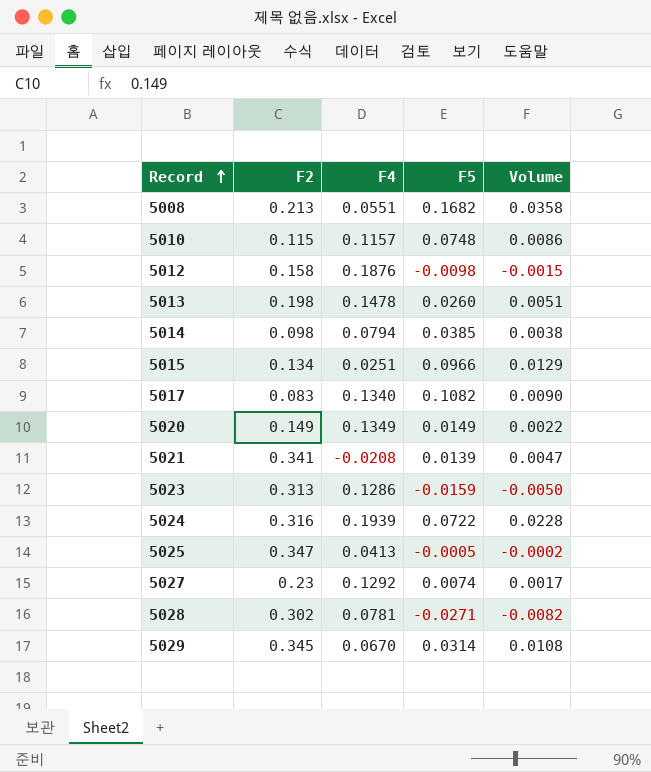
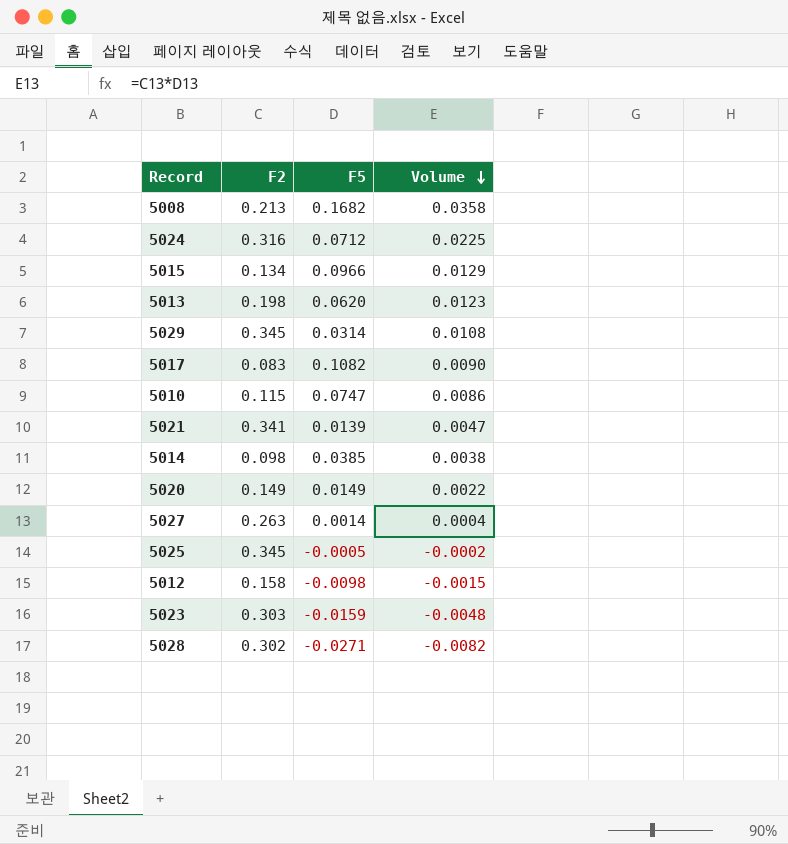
row order: Record ascending -> Volume descending
column F4 | position: 3 -> none
5024 | F5: 0.0722 -> 0.0712
5024 | Volume: 0.0228 -> 0.0225
5013 | F5: 0.0260 -> 0.0620
5013 | Volume: 0.0051 -> 0.0123
5010 | F5: 0.0748 -> 0.0747
5027 | F2: 0.23 -> 0.263
5027 | F5: 0.0074 -> 0.0014
5027 | Volume: 0.0017 -> 0.0004
5025 | F2: 0.347 -> 0.345
5023 | F2: 0.313 -> 0.303
5023 | Volume: -0.0050 -> -0.0048

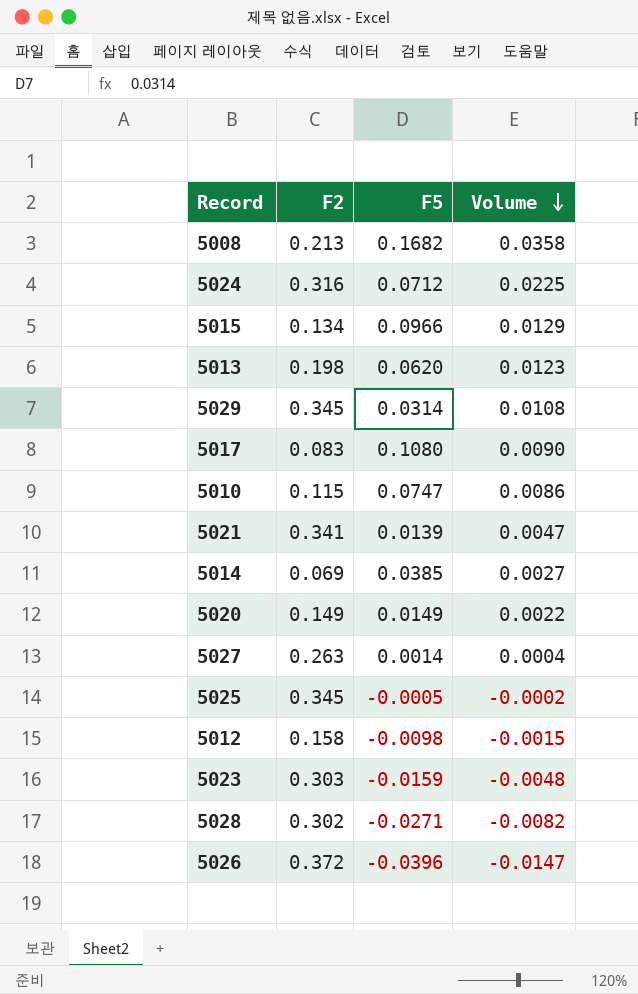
5017 | F5: 0.1082 -> 0.1080
5014 | F2: 0.098 -> 0.069
5014 | Volume: 0.0038 -> 0.0027
row 5026: none -> 0.372 | -0.0396 | -0.0147

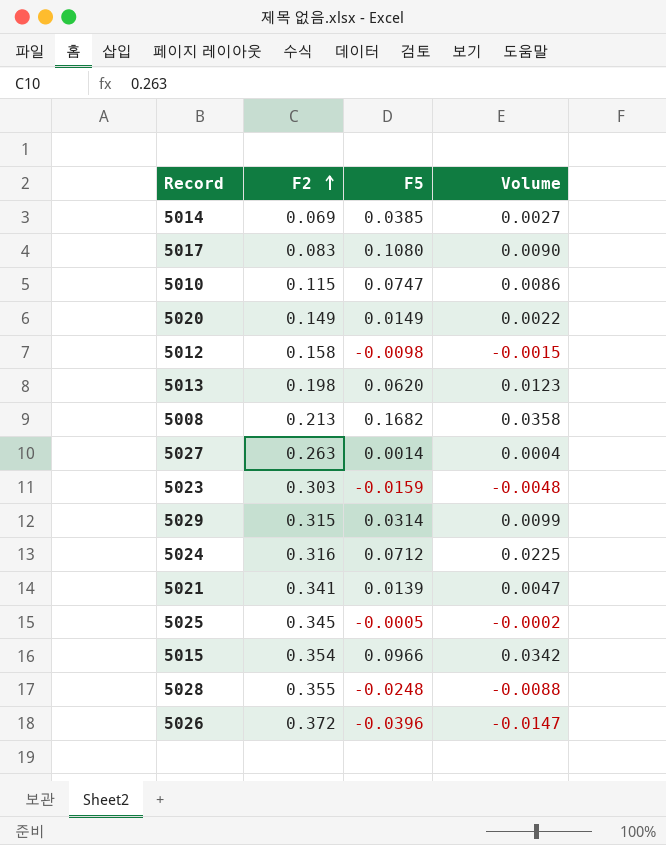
row order: Volume descending -> F2 ascending
5029 | F2: 0.345 -> 0.315
5029 | Volume: 0.0108 -> 0.0099
5015 | F2: 0.134 -> 0.354
5015 | Volume: 0.0129 -> 0.0342
5028 | F2: 0.302 -> 0.355
5028 | F5: -0.0271 -> -0.0248
5028 | Volume: -0.0082 -> -0.0088

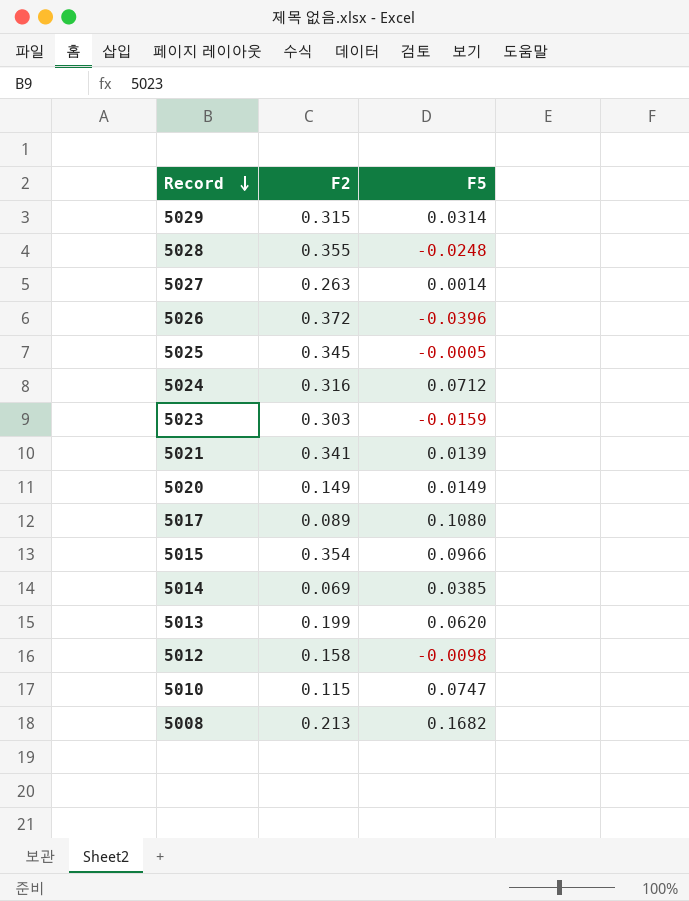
row order: F2 ascending -> Record descending
column Volume | formula: [F2] * [F5] -> none
5017 | F2: 0.083 -> 0.089
5013 | F2: 0.198 -> 0.199

